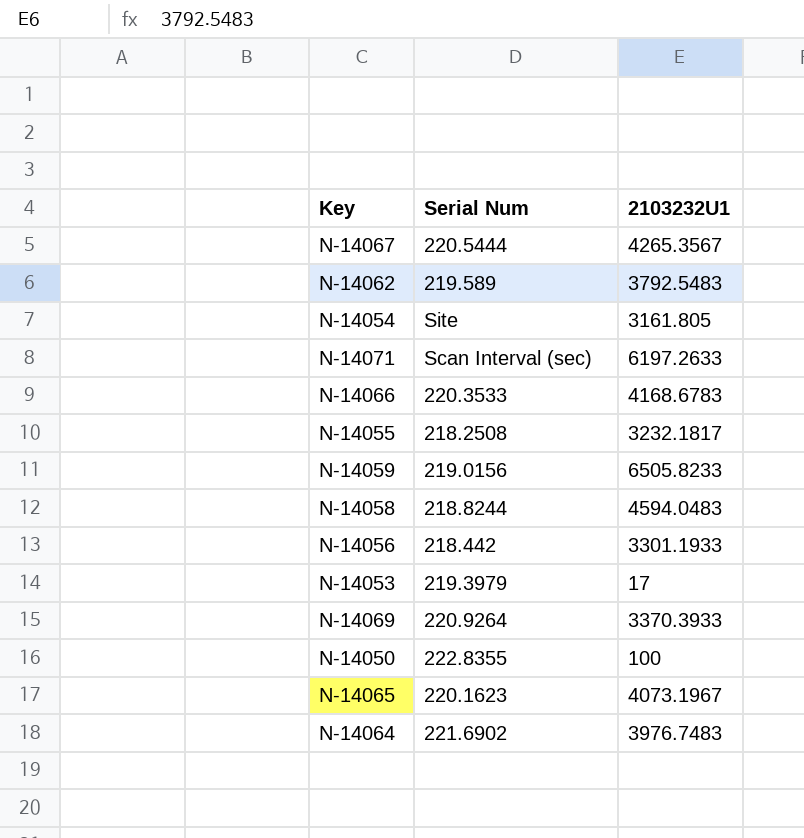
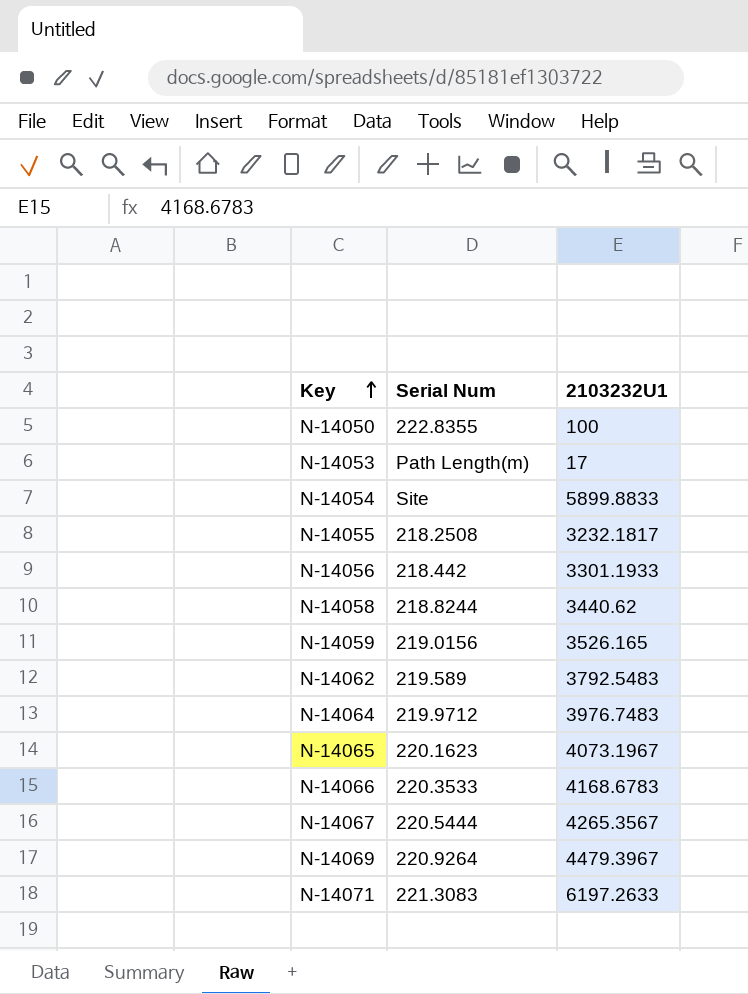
row order: none -> Key ascending
N-14053 | Serial Num: 219.3979 -> Path Length(m)
N-14054 | 2103232U1: 3161.805 -> 5899.8833
N-14058 | 2103232U1: 4594.0483 -> 3440.62
N-14059 | 2103232U1: 6505.8233 -> 3526.165
N-14064 | Serial Num: 221.6902 -> 219.9712
N-14069 | 2103232U1: 3370.3933 -> 4479.3967
N-14071 | Serial Num: Scan Interval (sec) -> 221.3083

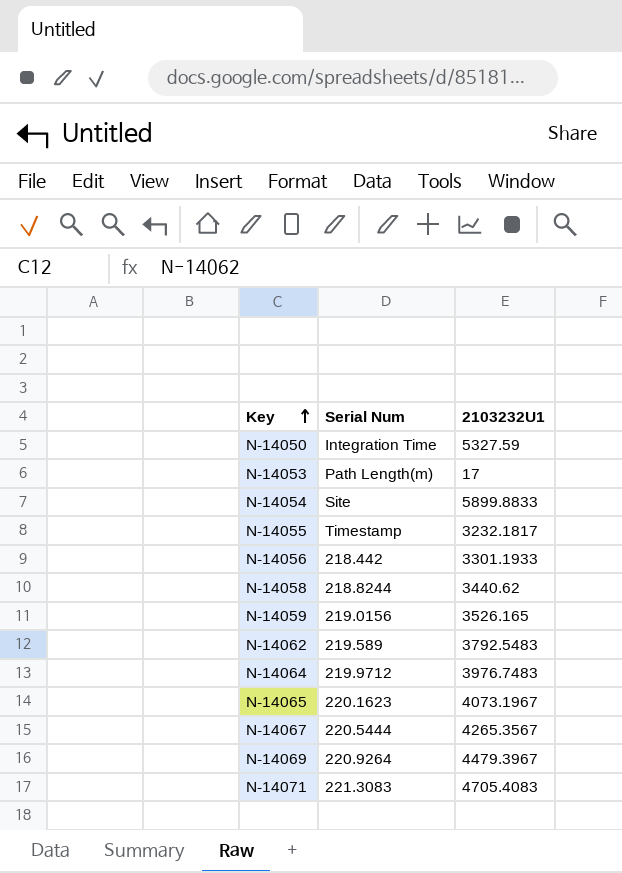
row N-14066: 220.3533 | 4168.6783 -> none
N-14050 | Serial Num: 222.8355 -> Integration Time
N-14050 | 2103232U1: 100 -> 5327.59
N-14055 | Serial Num: 218.2508 -> Timestamp
N-14071 | 2103232U1: 6197.2633 -> 4705.4083

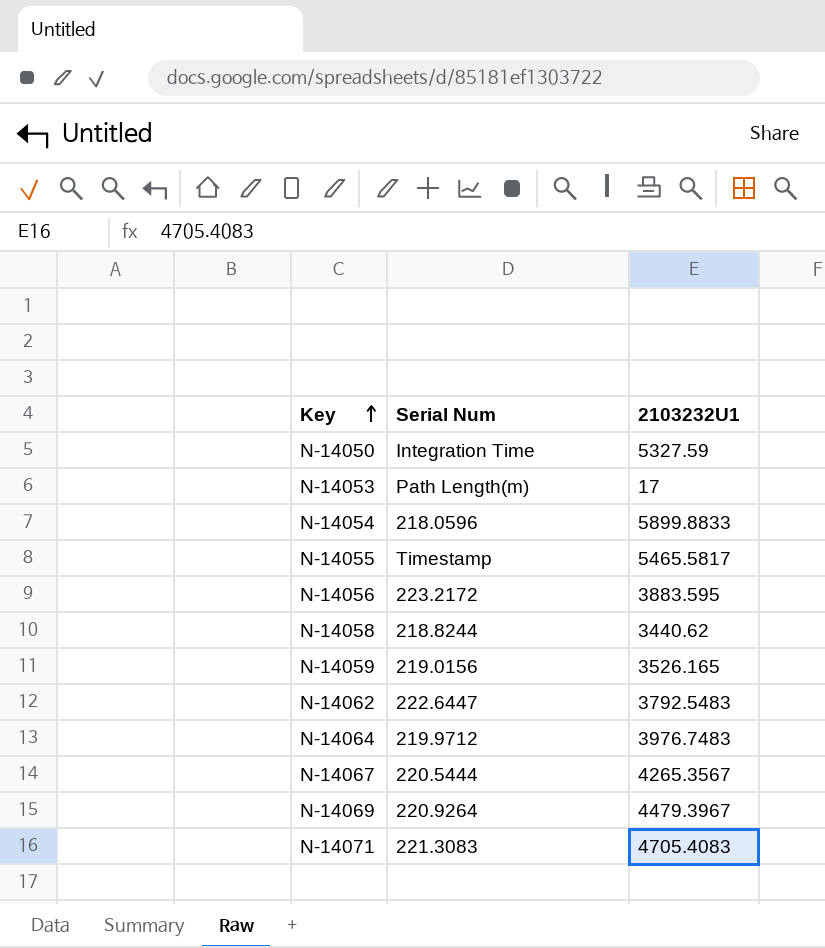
row N-14065: 220.1623 | 4073.1967 -> none
N-14054 | Serial Num: Site -> 218.0596
N-14055 | 2103232U1: 3232.1817 -> 5465.5817
N-14056 | Serial Num: 218.442 -> 223.2172
N-14056 | 2103232U1: 3301.1933 -> 3883.595
N-14062 | Serial Num: 219.589 -> 222.6447

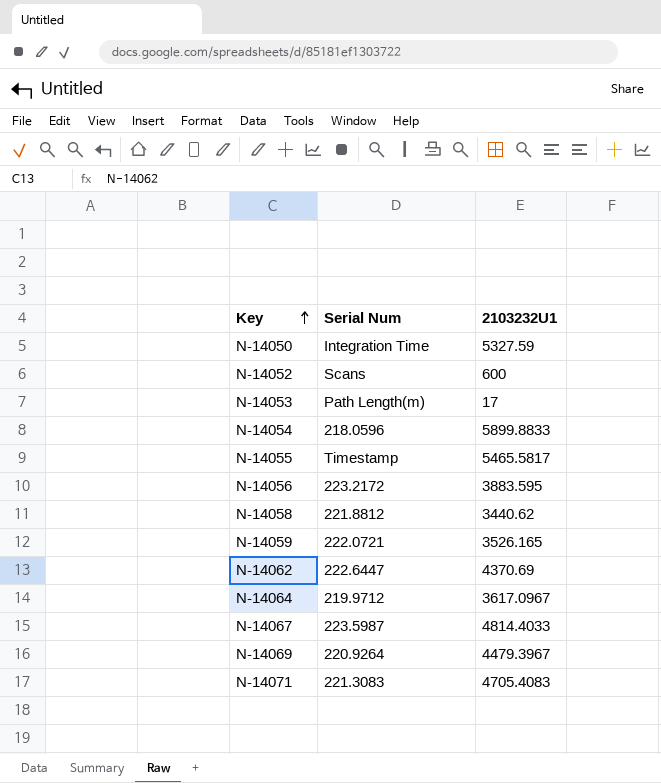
row N-14052: none -> Scans | 600
N-14058 | Serial Num: 218.8244 -> 221.8812
N-14059 | Serial Num: 219.0156 -> 222.0721
N-14062 | 2103232U1: 3792.5483 -> 4370.69
N-14064 | 2103232U1: 3976.7483 -> 3617.0967
N-14067 | Serial Num: 220.5444 -> 223.5987
N-14067 | 2103232U1: 4265.3567 -> 4814.4033

